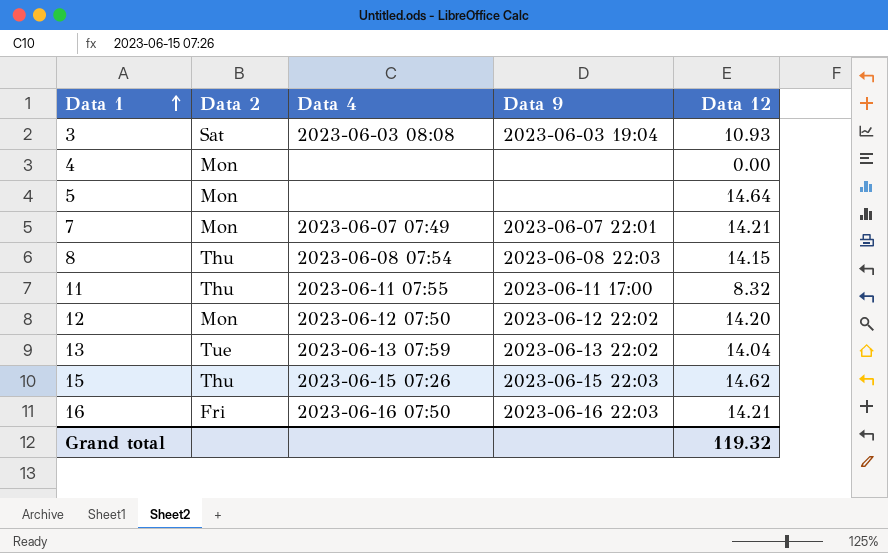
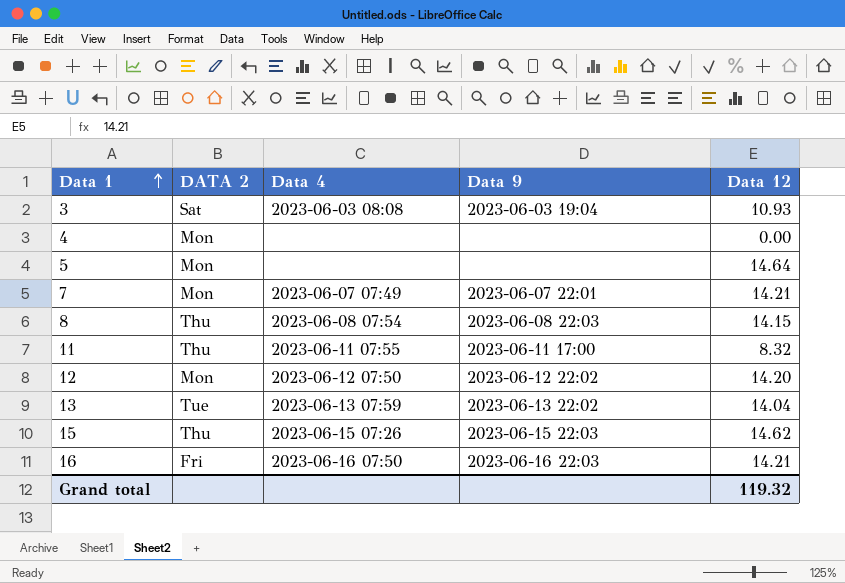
column name: Data 2 -> DATA 2

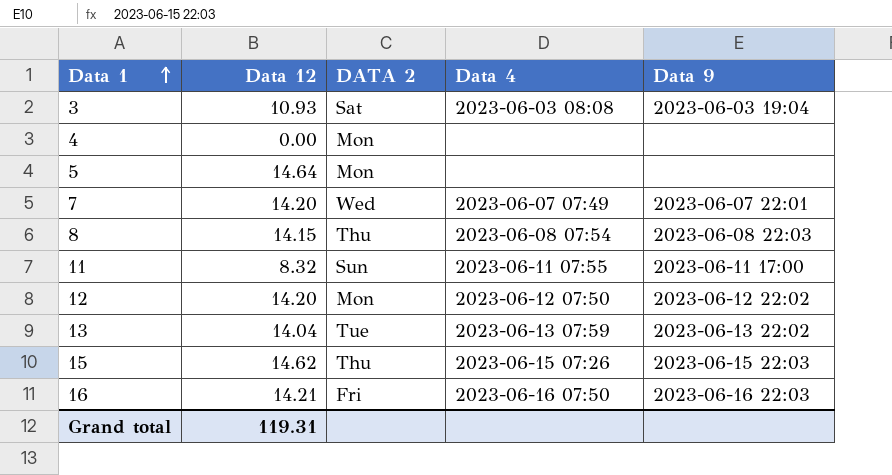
column Data 12 | position: 5 -> 2
7 | Data 12: 14.21 -> 14.20
7 | DATA 2: Mon -> Wed
11 | DATA 2: Thu -> Sun
Grand total | Data 12: 119.32 -> 119.31

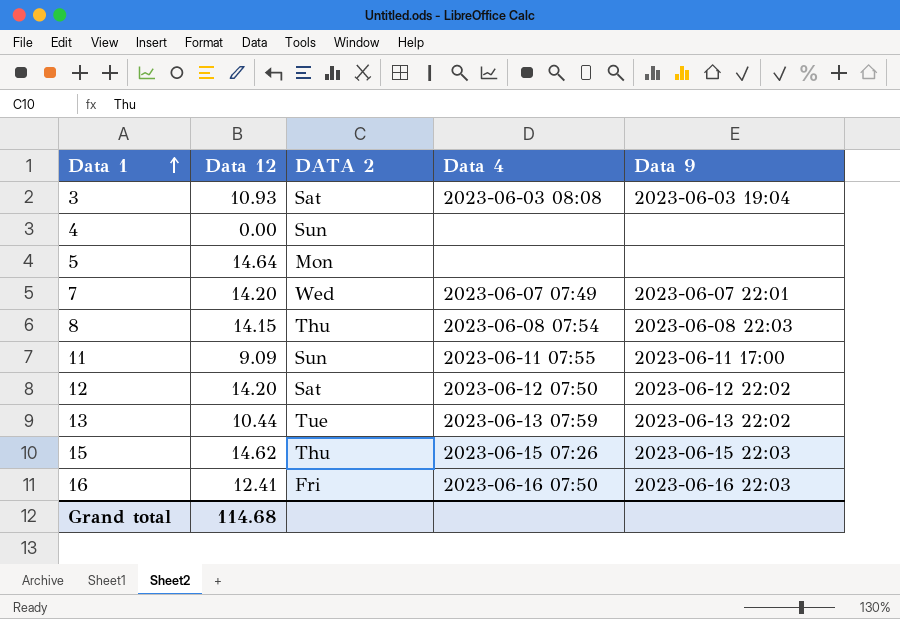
4 | DATA 2: Mon -> Sun
11 | Data 12: 8.32 -> 9.09
12 | DATA 2: Mon -> Sat
13 | Data 12: 14.04 -> 10.44
16 | Data 12: 14.21 -> 12.41
Grand total | Data 12: 119.31 -> 114.68

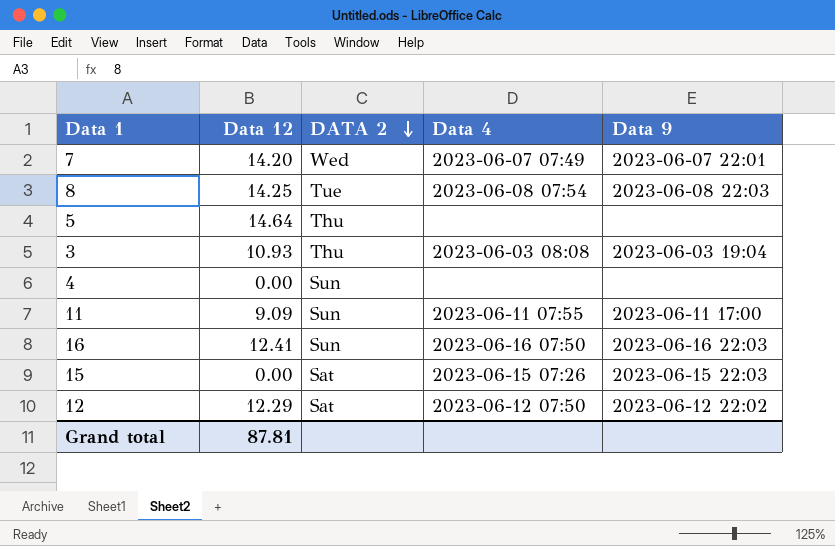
row order: Data 1 ascending -> DATA 2 descending
row 13: 10.44 | Tue | 2023-06-13 07:59 | 2023-06-13 22:02 -> none
8 | Data 12: 14.15 -> 14.25
8 | DATA 2: Thu -> Tue
5 | DATA 2: Mon -> Thu
3 | DATA 2: Sat -> Thu
16 | DATA 2: Fri -> Sun
15 | Data 12: 14.62 -> 0.00
15 | DATA 2: Thu -> Sat
12 | Data 12: 14.20 -> 12.29
Grand total | Data 12: 114.68 -> 87.81

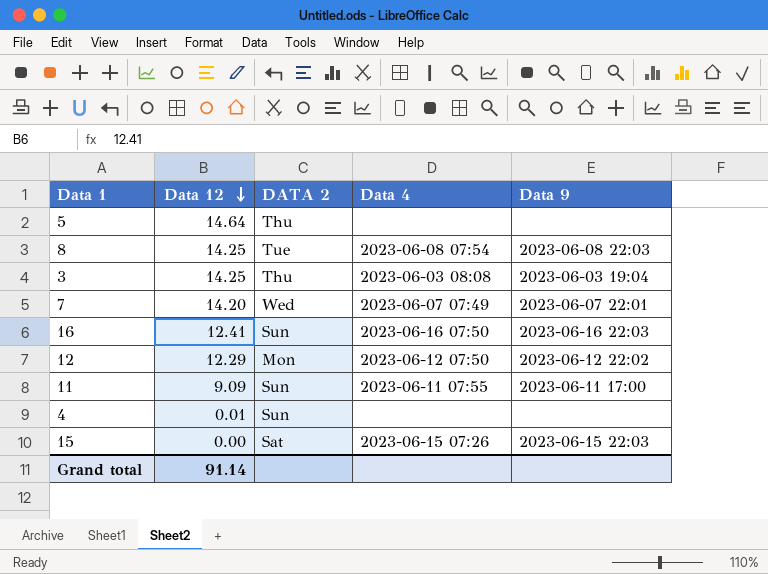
row order: DATA 2 descending -> Data 12 descending
3 | Data 12: 10.93 -> 14.25
12 | DATA 2: Sat -> Mon
4 | Data 12: 0.00 -> 0.01
Grand total | Data 12: 87.81 -> 91.14

